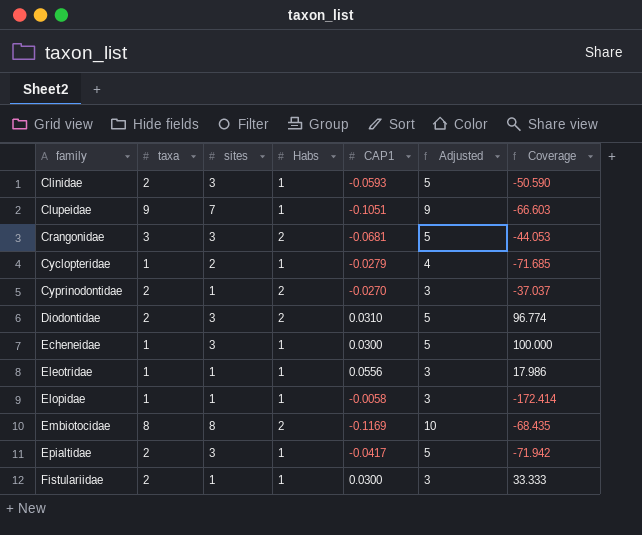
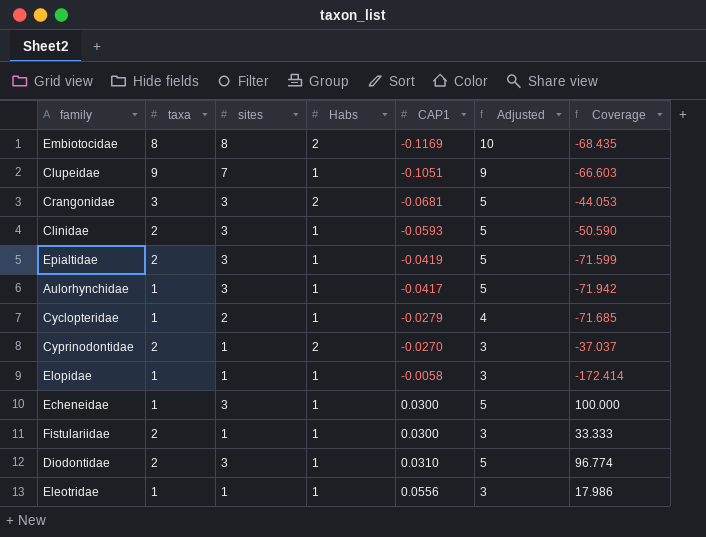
row order: family ascending -> CAP1 ascending
Epialtidae | CAP1: -0.0417 -> -0.0419
Epialtidae | Coverage: -71.942 -> -71.599
row Aulorhynchidae: none -> 1 | 3 | 1 | -0.0417 | 5 | -71.942
Diodontidae | Habs: 2 -> 1

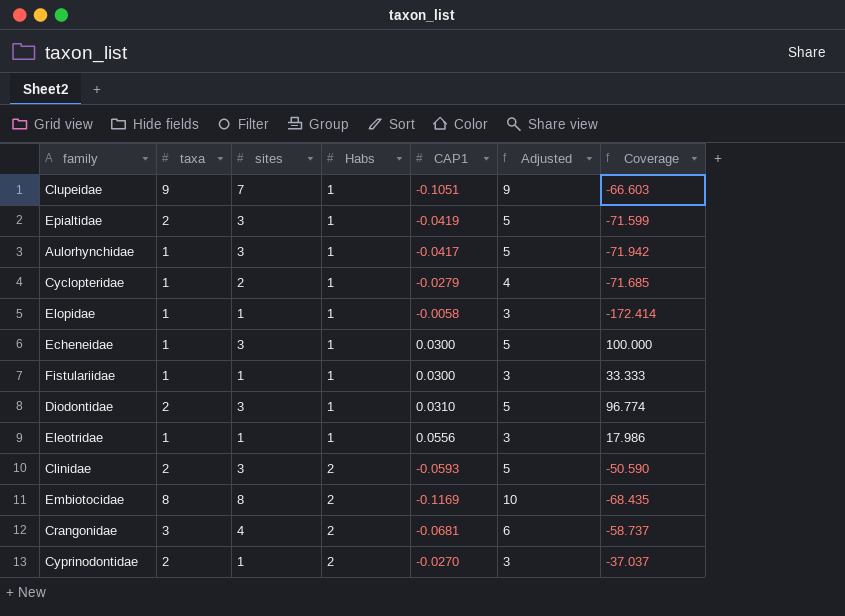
row order: CAP1 ascending -> Habs ascending
Fistulariidae | taxa: 2 -> 1
Clinidae | Habs: 1 -> 2
Crangonidae | sites: 3 -> 4
Crangonidae | Adjusted: 5 -> 6
Crangonidae | Coverage: -44.053 -> -58.737

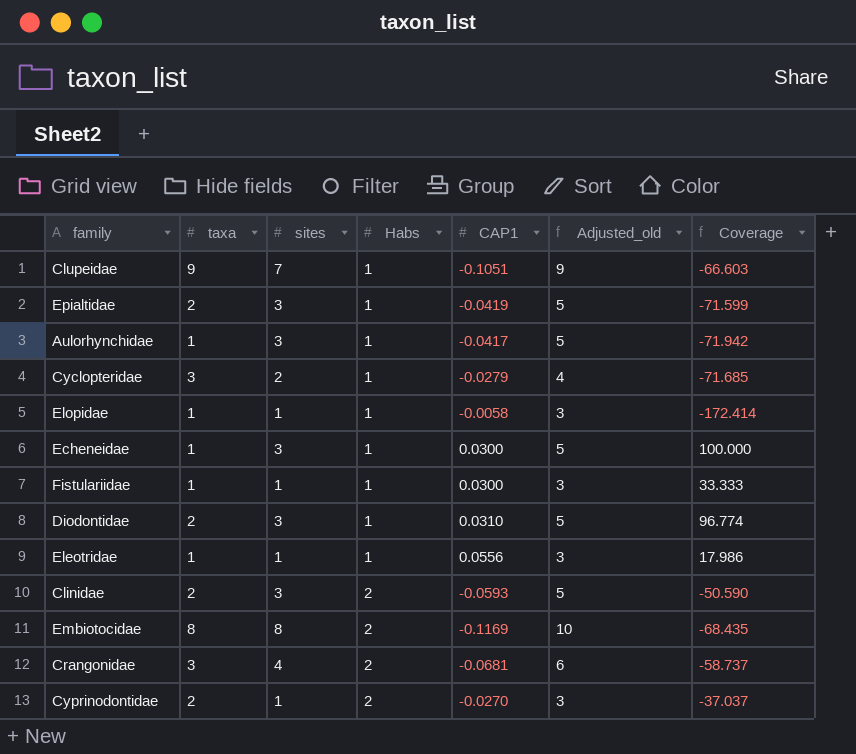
column name: Adjusted -> Adjusted_old
Cyclopteridae | taxa: 1 -> 3

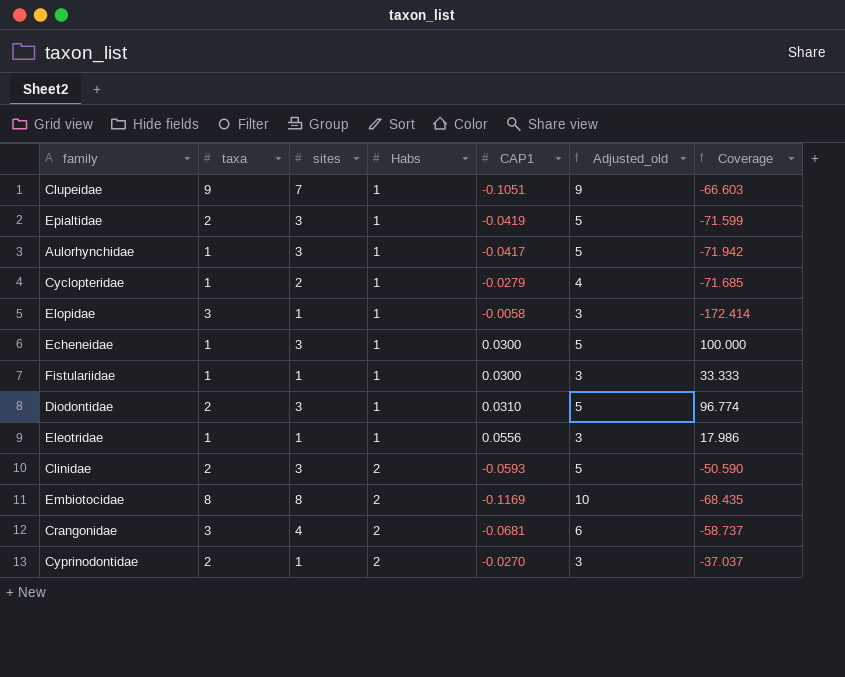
Cyclopteridae | taxa: 3 -> 1
Elopidae | taxa: 1 -> 3

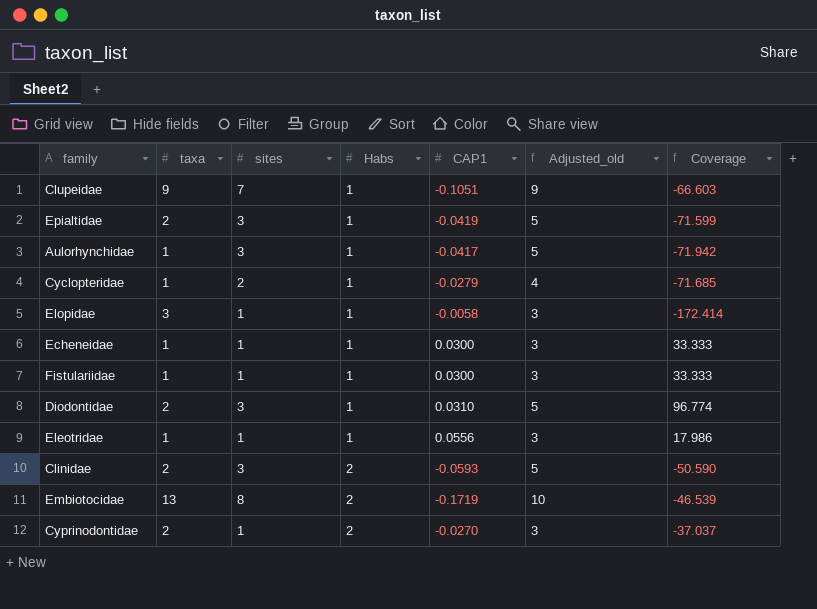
row Crangonidae: 3 | 4 | 2 | -0.0681 | 6 | -58.737 -> none
Echeneidae | sites: 3 -> 1
Echeneidae | Adjusted_old: 5 -> 3
Echeneidae | Coverage: 100.000 -> 33.333
Embiotocidae | taxa: 8 -> 13
Embiotocidae | CAP1: -0.1169 -> -0.1719
Embiotocidae | Coverage: -68.435 -> -46.539

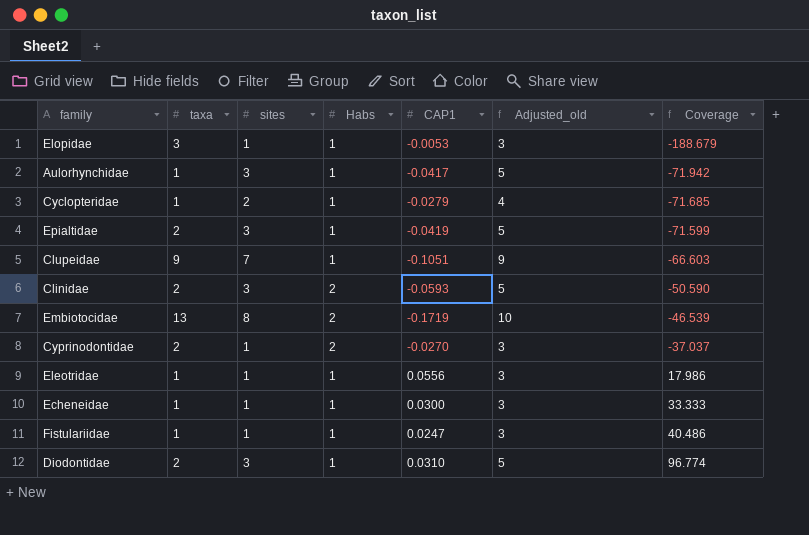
row order: Habs ascending -> Coverage ascending
Elopidae | CAP1: -0.0058 -> -0.0053
Elopidae | Coverage: -172.414 -> -188.679
Fistulariidae | CAP1: 0.0300 -> 0.0247
Fistulariidae | Coverage: 33.333 -> 40.486

